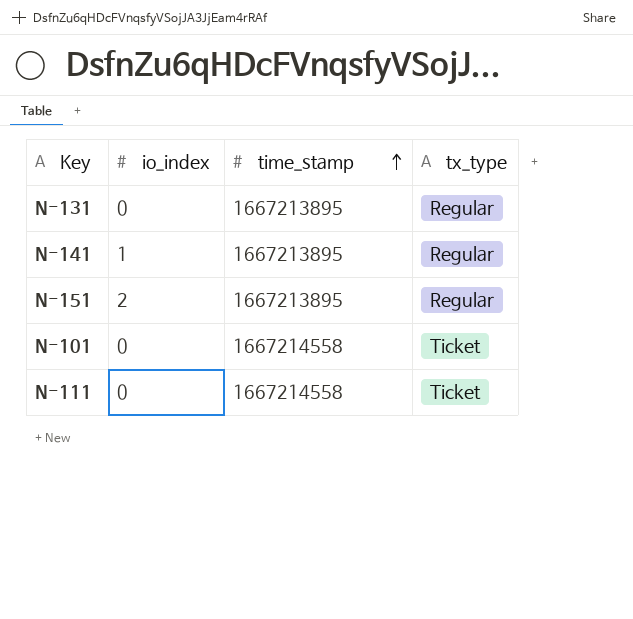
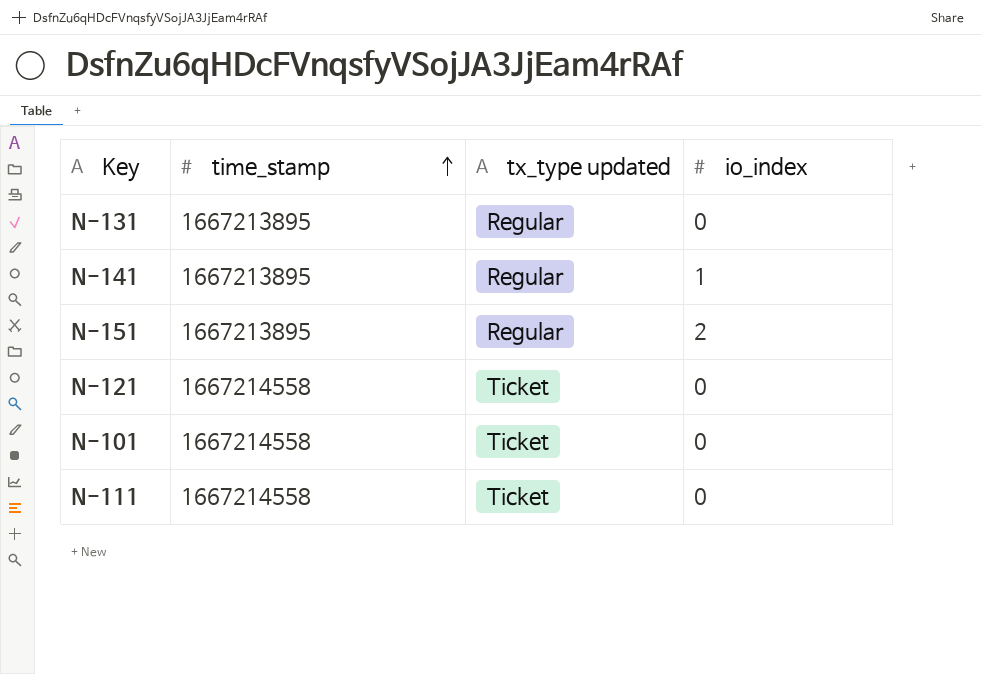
column name: tx_type -> tx_type updated
column io_index | position: 2 -> 4
row N-121: none -> 1667214558 | Ticket | 0

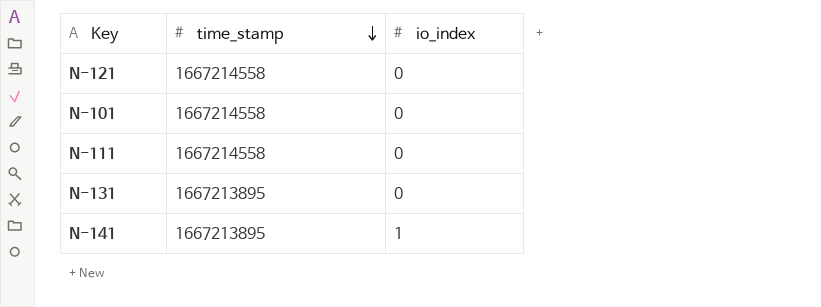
row order: time_stamp ascending -> time_stamp descending
column tx_type updated | position: 3 -> none
row N-151: 1667213895 | Regular | 2 -> none

